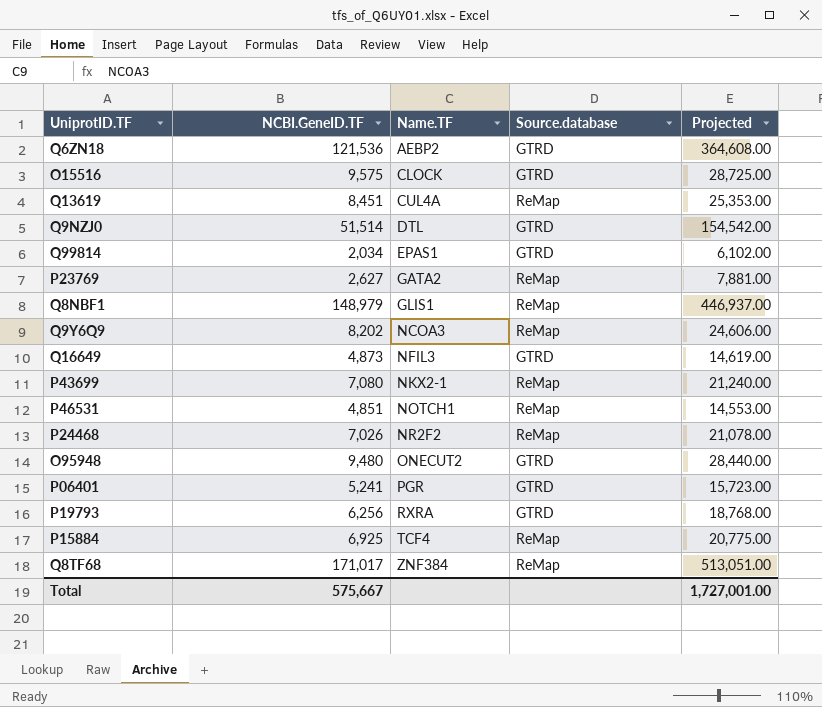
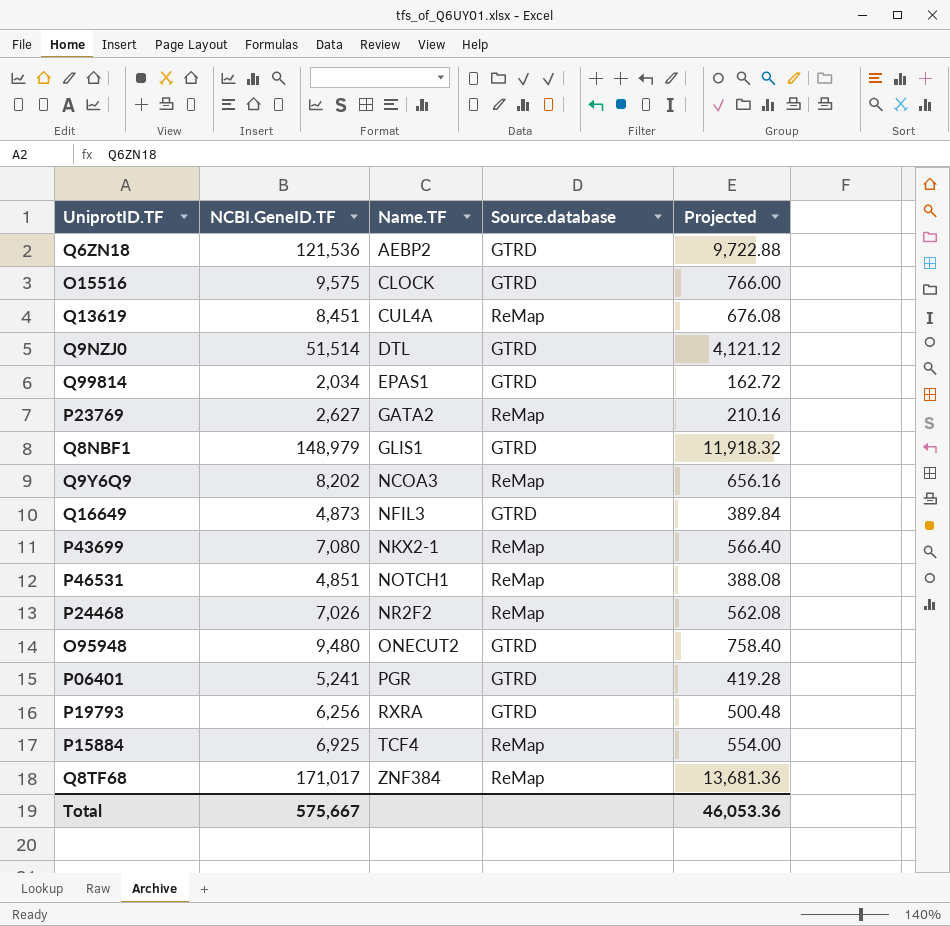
column Projected | formula: [NCBI.GeneID.TF] * 3 -> [NCBI.GeneID.TF] * 0.08
Q8NBF1 | Source.database: ReMap -> GTRD
Total | Projected: 1,727,001.00 -> 46,053.36

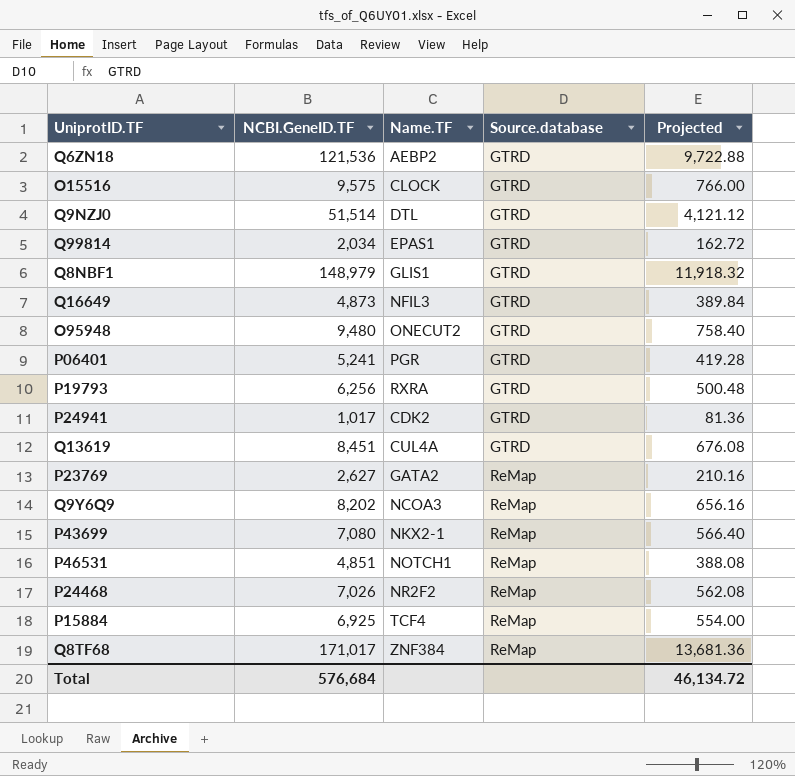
row order: Name.TF ascending -> Source.database ascending
row P24941: none -> 1,017 | CDK2 | GTRD | 81.36
Q13619 | Source.database: ReMap -> GTRD
Total | NCBI.GeneID.TF: 575,667 -> 576,684
Total | Projected: 46,053.36 -> 46,134.72

